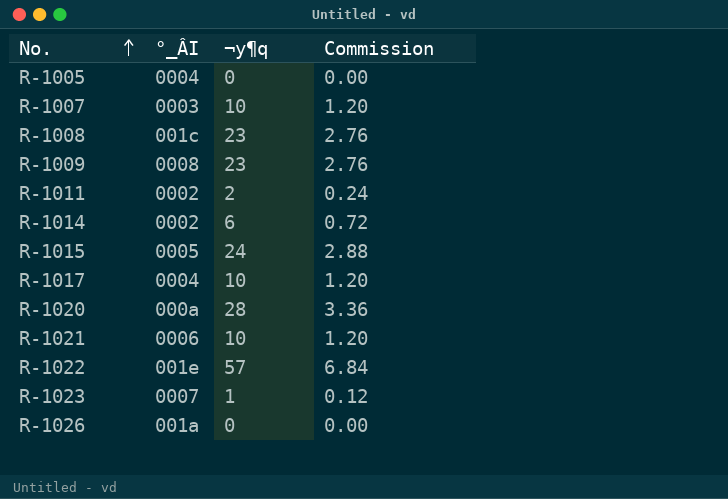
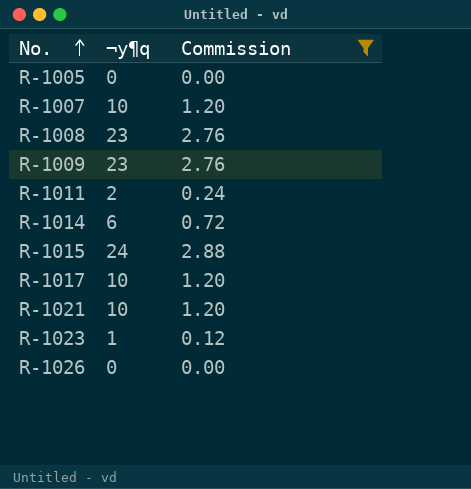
filter: none -> Commission <= 2.88
column °_ÂI | position: 2 -> none

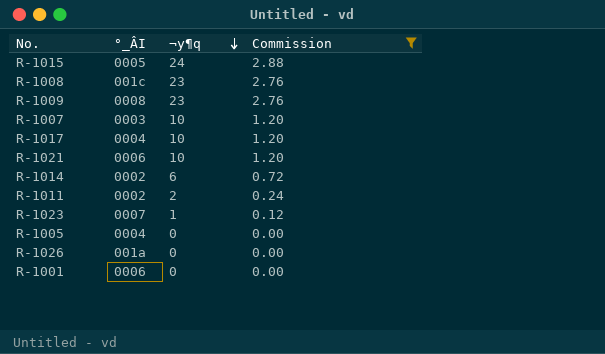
row order: No. ascending -> ¬y¶q descending
column °_ÂI | position: none -> 2
row R-1001: none -> 0006 | 0 | 0.00

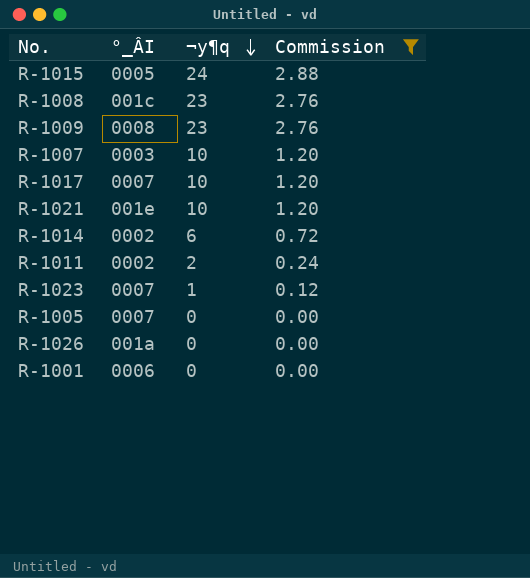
R-1017 | °_ÂI: 0004 -> 0007
R-1021 | °_ÂI: 0006 -> 001e
R-1005 | °_ÂI: 0004 -> 0007

